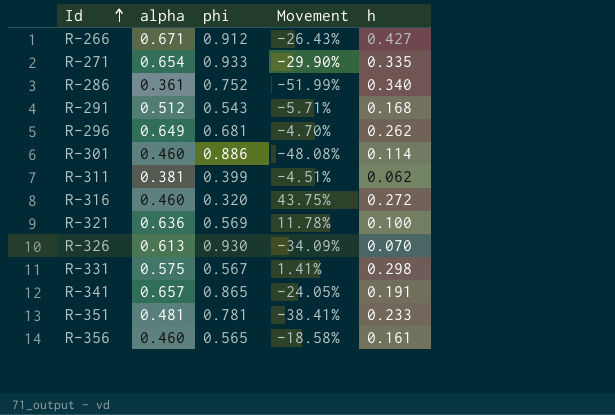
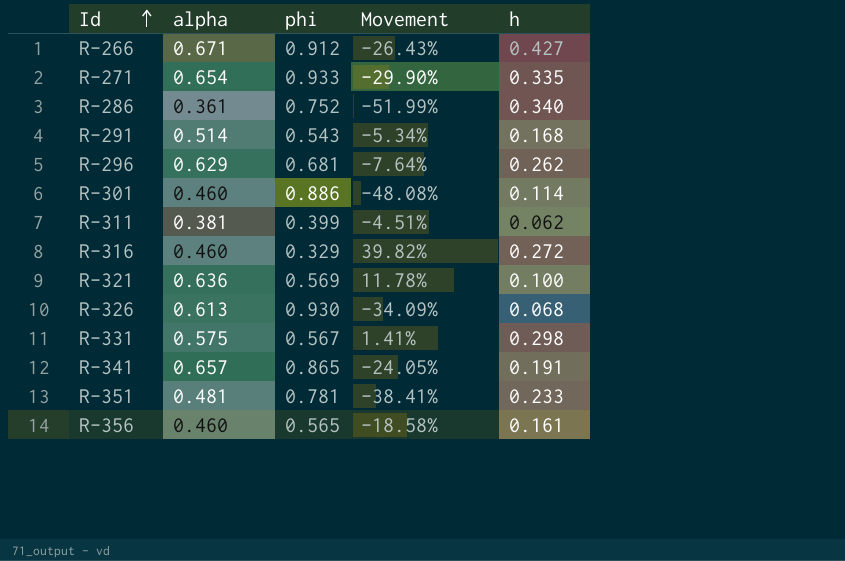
R-291 | alpha: 0.512 -> 0.514
R-291 | Movement: -5.71% -> -5.34%
R-296 | alpha: 0.649 -> 0.629
R-296 | Movement: -4.70% -> -7.64%
R-316 | phi: 0.320 -> 0.329
R-316 | Movement: 43.75% -> 39.82%
R-326 | h: 0.070 -> 0.068

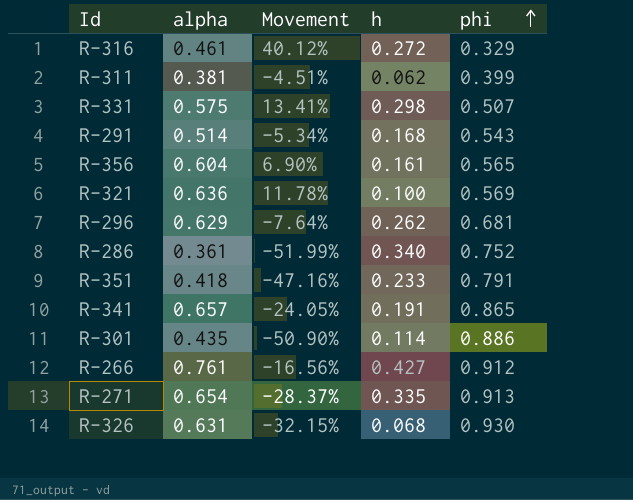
row order: Id ascending -> phi ascending
column phi | position: 3 -> 5
R-316 | alpha: 0.460 -> 0.461
R-316 | Movement: 39.82% -> 40.12%
R-331 | Movement: 1.41% -> 13.41%
R-331 | phi: 0.567 -> 0.507
R-356 | alpha: 0.460 -> 0.604
R-356 | Movement: -18.58% -> 6.90%
R-351 | alpha: 0.481 -> 0.418
R-351 | Movement: -38.41% -> -47.16%
R-351 | phi: 0.781 -> 0.791
R-301 | alpha: 0.460 -> 0.435
R-301 | Movement: -48.08% -> -50.90%
R-266 | alpha: 0.671 -> 0.761
R-266 | Movement: -26.43% -> -16.56%
R-271 | Movement: -29.90% -> -28.37%
R-271 | phi: 0.933 -> 0.913
R-326 | alpha: 0.613 -> 0.631
R-326 | Movement: -34.09% -> -32.15%

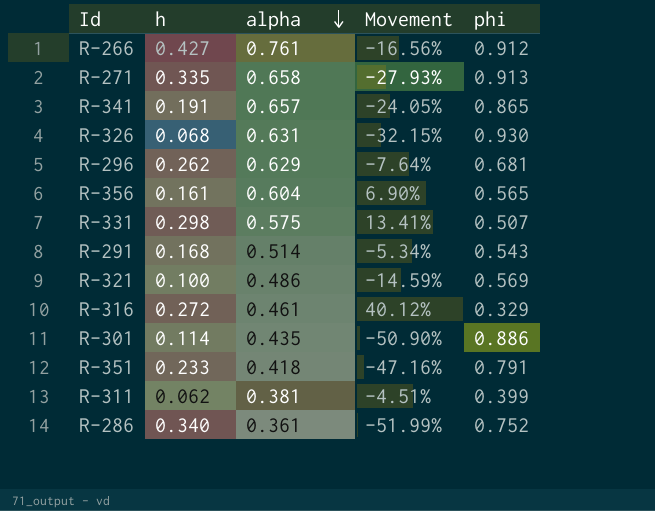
row order: phi ascending -> alpha descending
column h | position: 4 -> 2
R-271 | alpha: 0.654 -> 0.658
R-271 | Movement: -28.37% -> -27.93%
R-321 | alpha: 0.636 -> 0.486
R-321 | Movement: 11.78% -> -14.59%

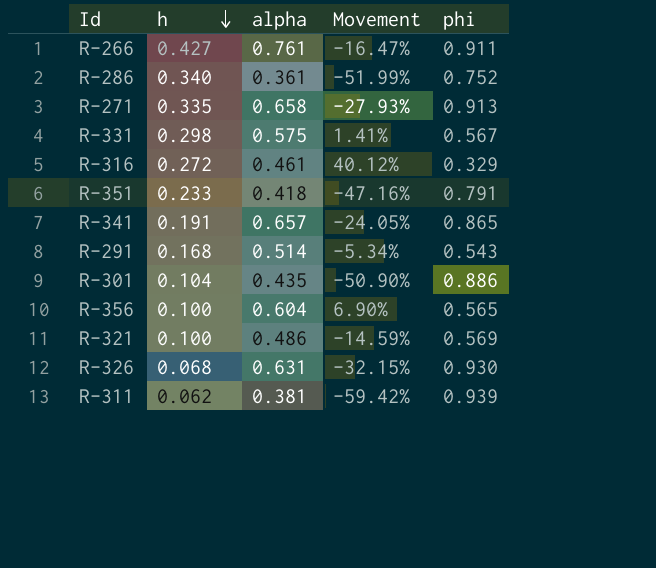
row order: alpha descending -> h descending
row R-296: 0.262 | 0.629 | -7.64% | 0.681 -> none
R-266 | Movement: -16.56% -> -16.47%
R-266 | phi: 0.912 -> 0.911
R-331 | Movement: 13.41% -> 1.41%
R-331 | phi: 0.507 -> 0.567
R-301 | h: 0.114 -> 0.104
R-356 | h: 0.161 -> 0.100
R-311 | Movement: -4.51% -> -59.42%
R-311 | phi: 0.399 -> 0.939

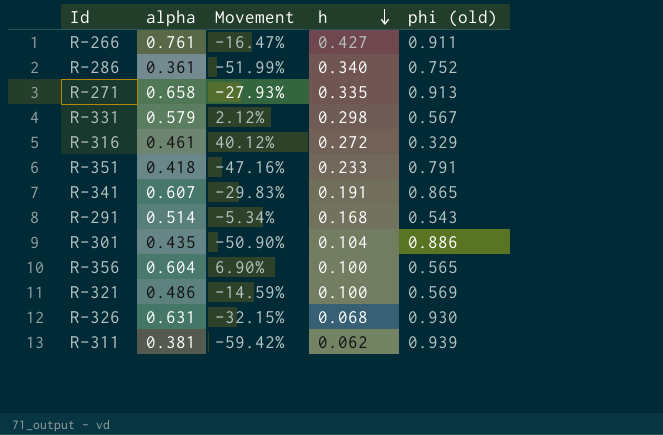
column h | position: 2 -> 4
column name: phi -> phi (old)
R-331 | alpha: 0.575 -> 0.579
R-331 | Movement: 1.41% -> 2.12%
R-341 | alpha: 0.657 -> 0.607
R-341 | Movement: -24.05% -> -29.83%

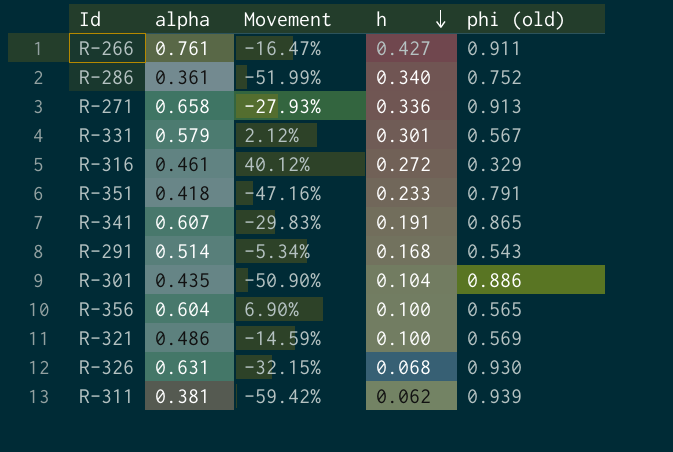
R-271 | h: 0.335 -> 0.336
R-331 | h: 0.298 -> 0.301

